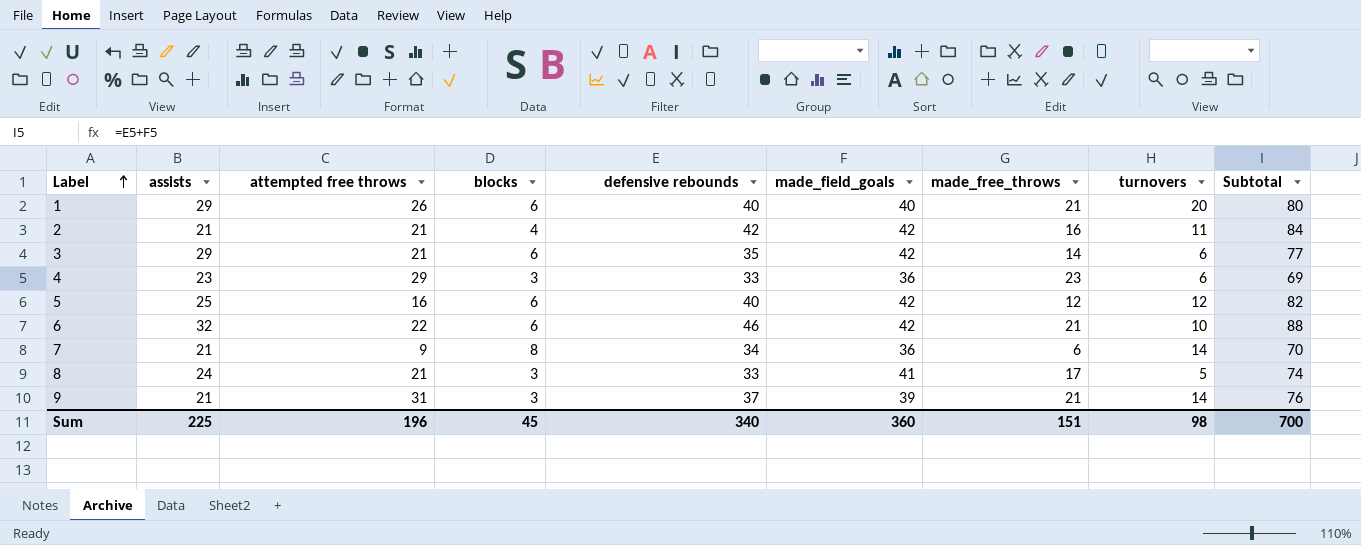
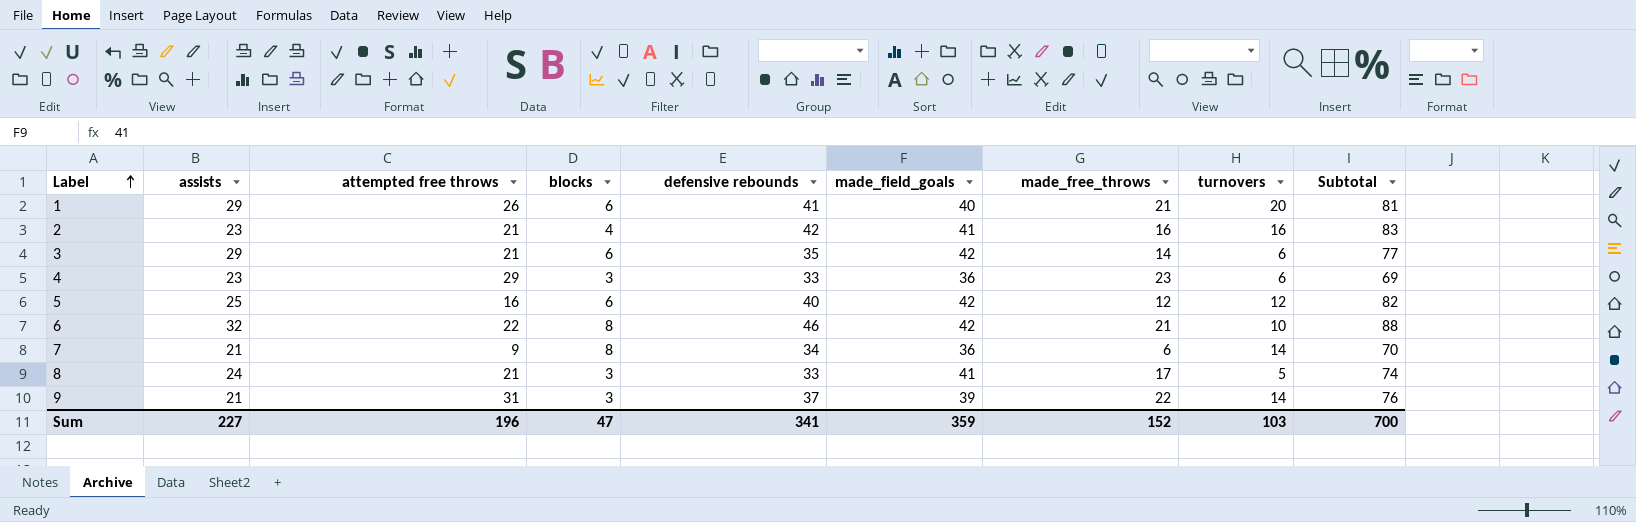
1 | defensive rebounds: 40 -> 41
1 | Subtotal: 80 -> 81
2 | assists: 21 -> 23
2 | made_field_goals: 42 -> 41
2 | turnovers: 11 -> 16
2 | Subtotal: 84 -> 83
6 | blocks: 6 -> 8
9 | made_free_throws: 21 -> 22
Sum | assists: 225 -> 227
Sum | blocks: 45 -> 47
Sum | defensive rebounds: 340 -> 341
Sum | made_field_goals: 360 -> 359
Sum | made_free_throws: 151 -> 152
Sum | turnovers: 98 -> 103

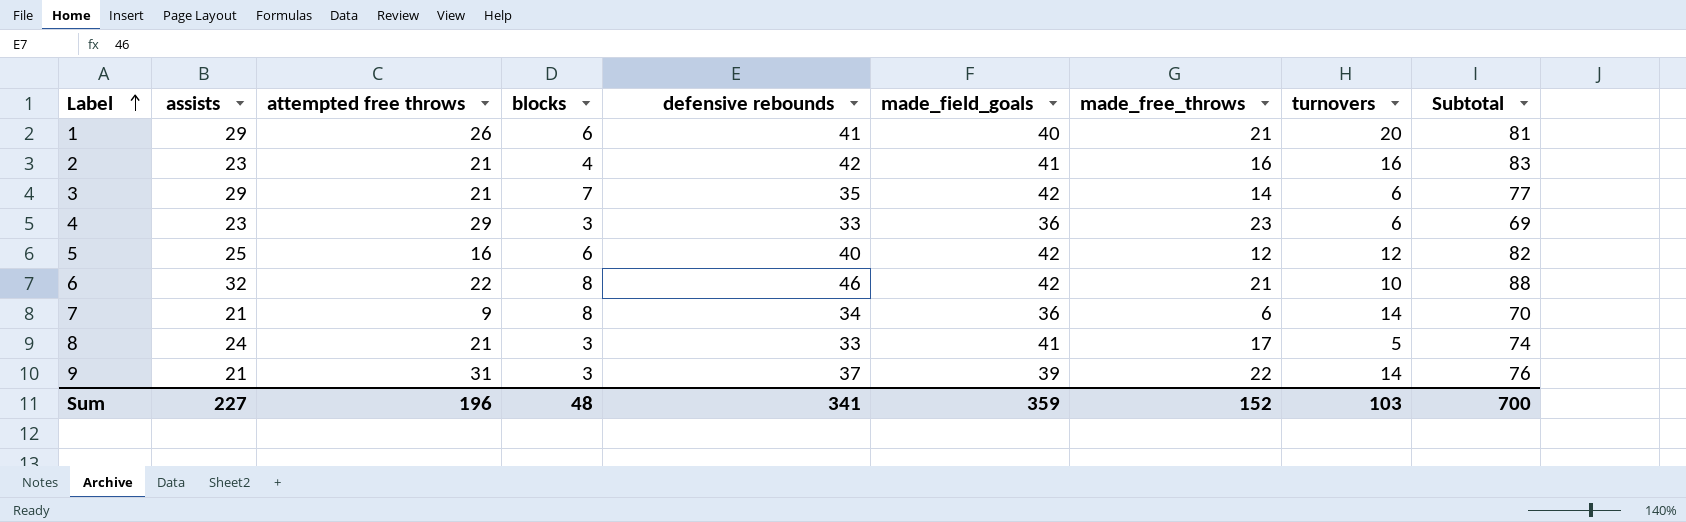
3 | blocks: 6 -> 7
Sum | blocks: 47 -> 48

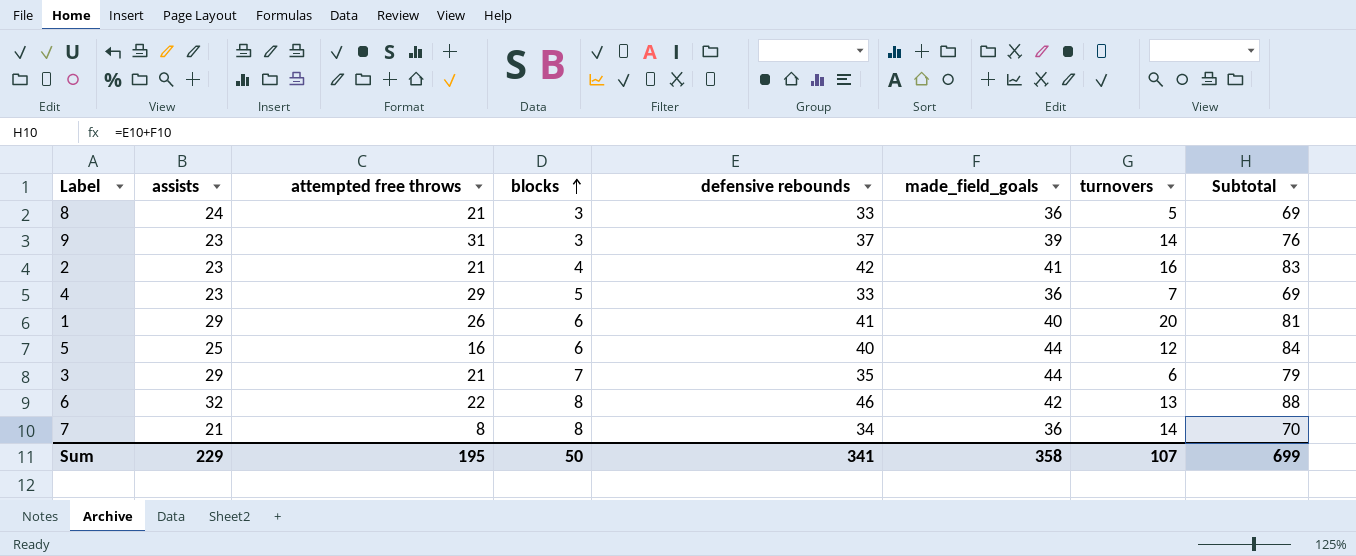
row order: Label ascending -> blocks ascending
column made_free_throws | position: 7 -> none
8 | made_field_goals: 41 -> 36
8 | Subtotal: 74 -> 69
9 | assists: 21 -> 23
4 | blocks: 3 -> 5
4 | turnovers: 6 -> 7
5 | made_field_goals: 42 -> 44
5 | Subtotal: 82 -> 84
3 | made_field_goals: 42 -> 44
3 | Subtotal: 77 -> 79
6 | turnovers: 10 -> 13
7 | attempted free throws: 9 -> 8
Sum | assists: 227 -> 229
Sum | attempted free throws: 196 -> 195
Sum | blocks: 48 -> 50
Sum | made_field_goals: 359 -> 358
Sum | turnovers: 103 -> 107
Sum | Subtotal: 700 -> 699

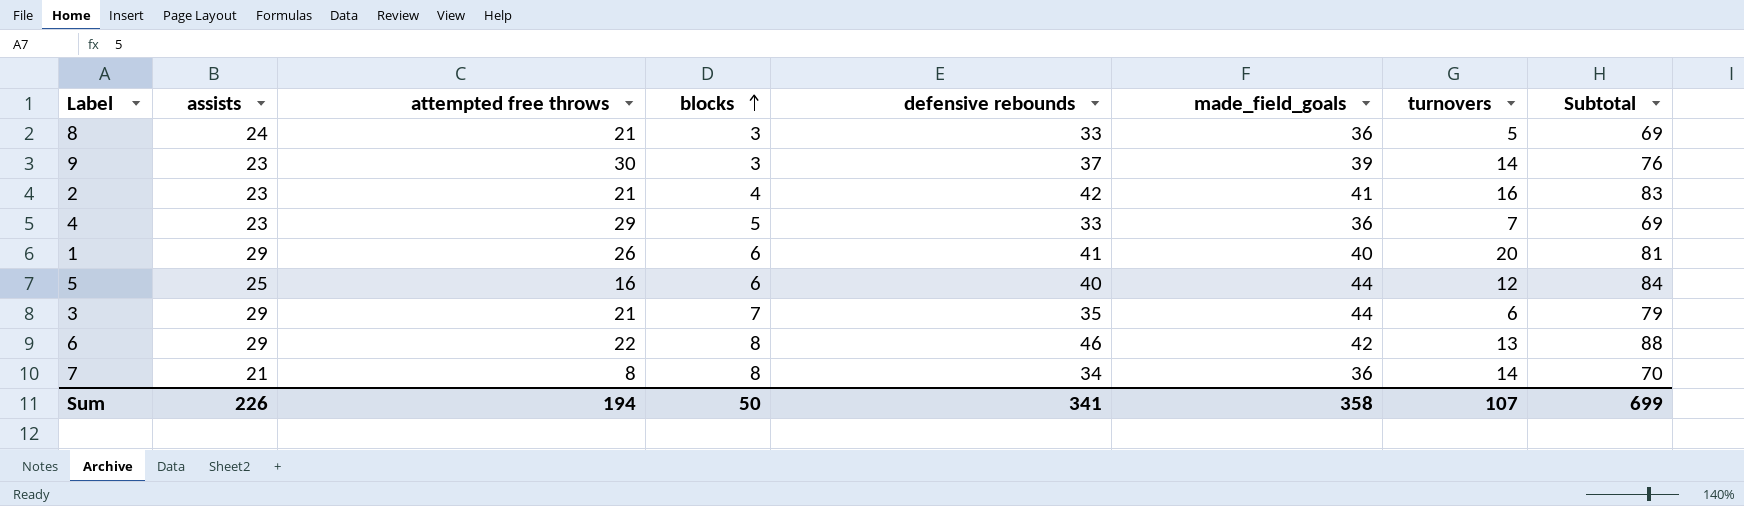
9 | attempted free throws: 31 -> 30
6 | assists: 32 -> 29
Sum | assists: 229 -> 226
Sum | attempted free throws: 195 -> 194

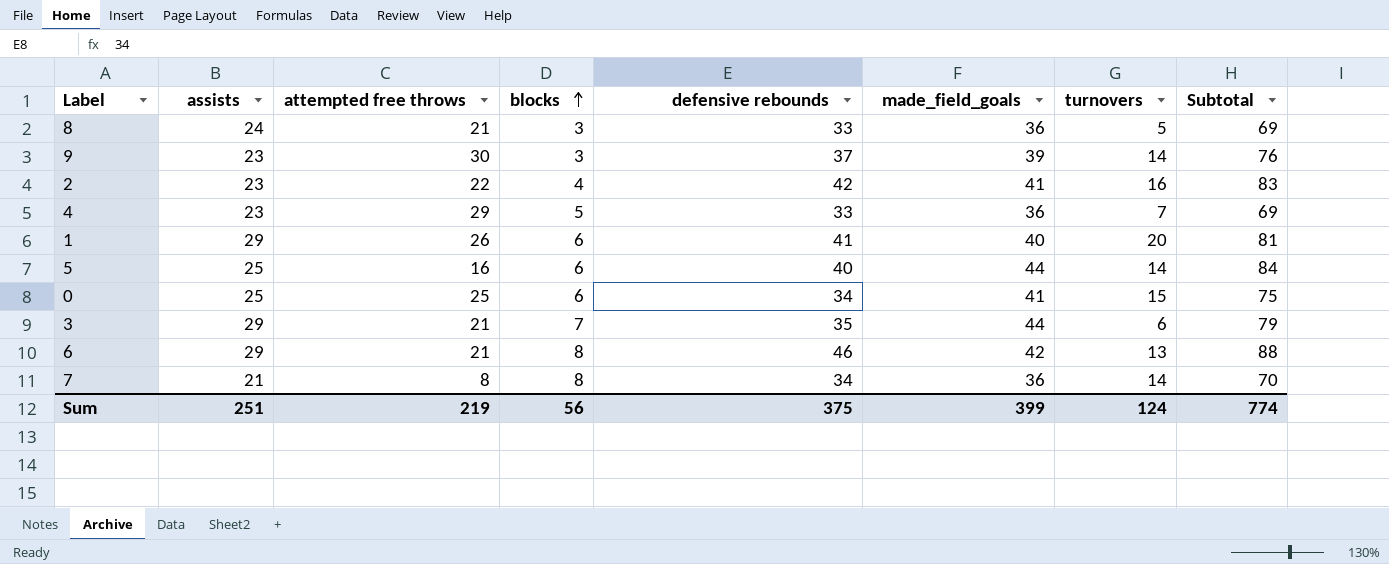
2 | attempted free throws: 21 -> 22
5 | turnovers: 12 -> 14
row 0: none -> 25 | 25 | 6 | 34 | 41 | 15 | 75
6 | attempted free throws: 22 -> 21
Sum | assists: 226 -> 251
Sum | attempted free throws: 194 -> 219
Sum | blocks: 50 -> 56
Sum | defensive rebounds: 341 -> 375
Sum | made_field_goals: 358 -> 399
Sum | turnovers: 107 -> 124
Sum | Subtotal: 699 -> 774

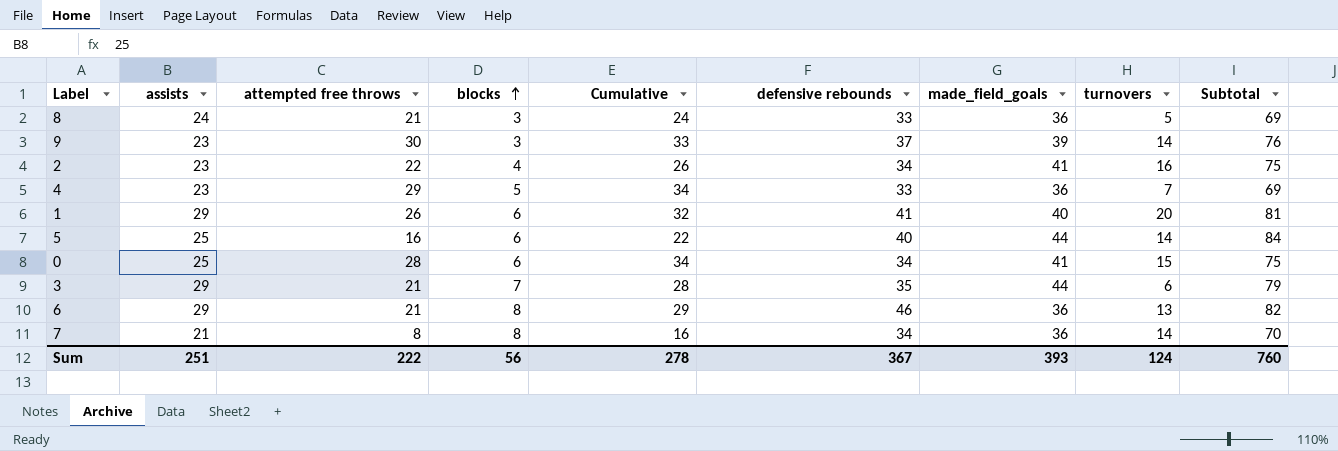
column Cumulative | formula: none -> [attempted free throws] + [blocks]
2 | defensive rebounds: 42 -> 34
2 | Subtotal: 83 -> 75
0 | attempted free throws: 25 -> 28
6 | made_field_goals: 42 -> 36
6 | Subtotal: 88 -> 82
Sum | attempted free throws: 219 -> 222
Sum | defensive rebounds: 375 -> 367
Sum | made_field_goals: 399 -> 393
Sum | Subtotal: 774 -> 760

